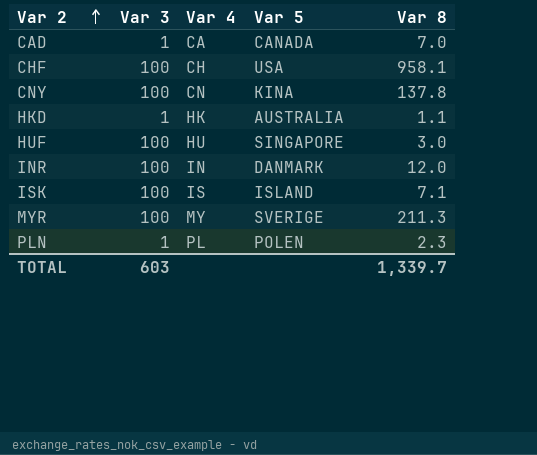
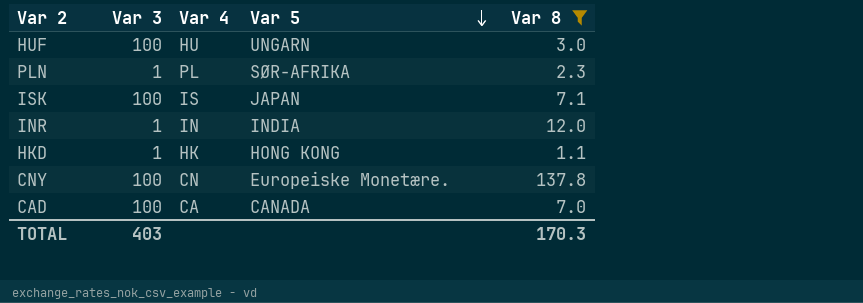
filter: none -> Var 8 <= 137.8
row order: Var 2 ascending -> Var 5 descending
HUF | Var 5: SINGAPORE -> UNGARN
PLN | Var 5: POLEN -> SØR-AFRIKA
ISK | Var 5: ISLAND -> JAPAN
INR | Var 3: 100 -> 1
INR | Var 5: DANMARK -> INDIA
HKD | Var 5: AUSTRALIA -> HONG KONG
CNY | Var 5: KINA -> Europeiske Monetære.
CAD | Var 3: 1 -> 100
TOTAL | Var 3: 603 -> 403
TOTAL | Var 8: 1,339.7 -> 170.3

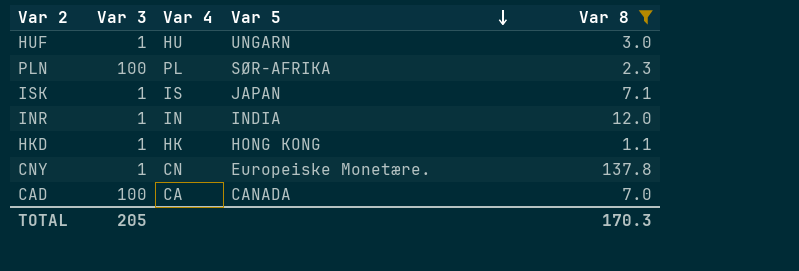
HUF | Var 3: 100 -> 1
PLN | Var 3: 1 -> 100
ISK | Var 3: 100 -> 1
CNY | Var 3: 100 -> 1
TOTAL | Var 3: 403 -> 205

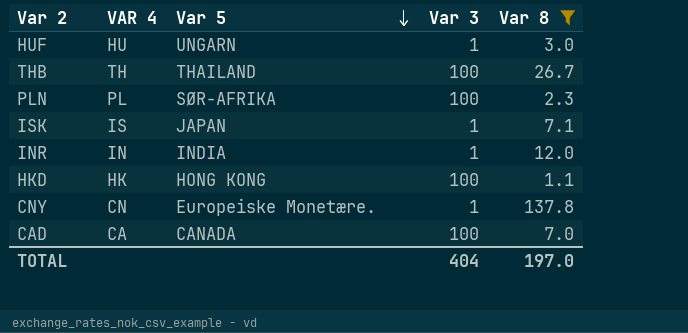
column name: Var 4 -> VAR 4
column Var 3 | position: 2 -> 4
row THB: none -> TH | THAILAND | 100 | 26.7
HKD | Var 3: 1 -> 100
TOTAL | Var 3: 205 -> 404
TOTAL | Var 8: 170.3 -> 197.0

